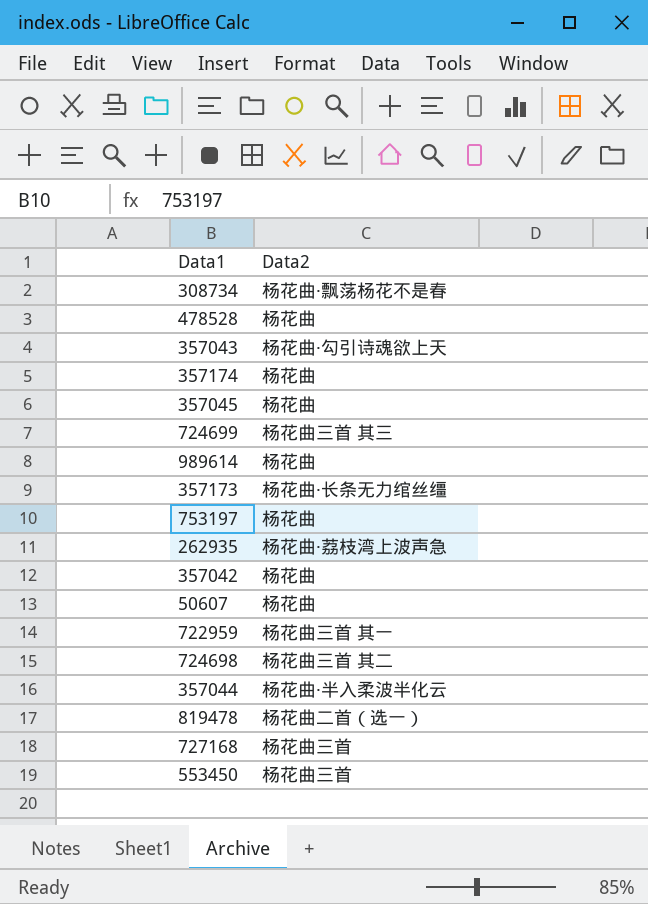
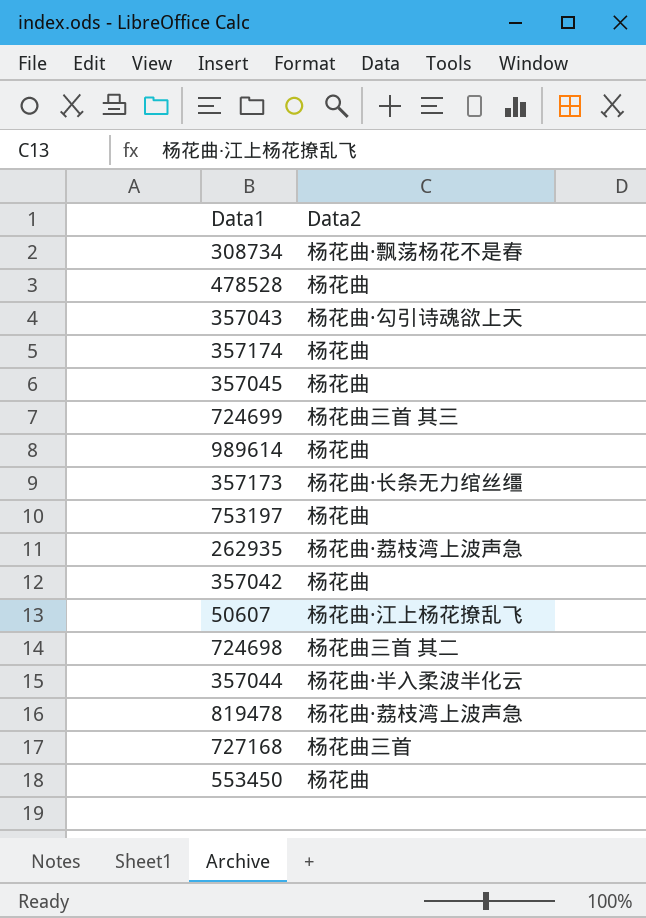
row 722959: 杨花曲三首 其一 -> none
50607 | Data2: 杨花曲 -> 杨花曲·江上杨花撩乱飞
819478 | Data2: 杨花曲二首（选一） -> 杨花曲·荔枝湾上波声急
553450 | Data2: 杨花曲三首 -> 杨花曲

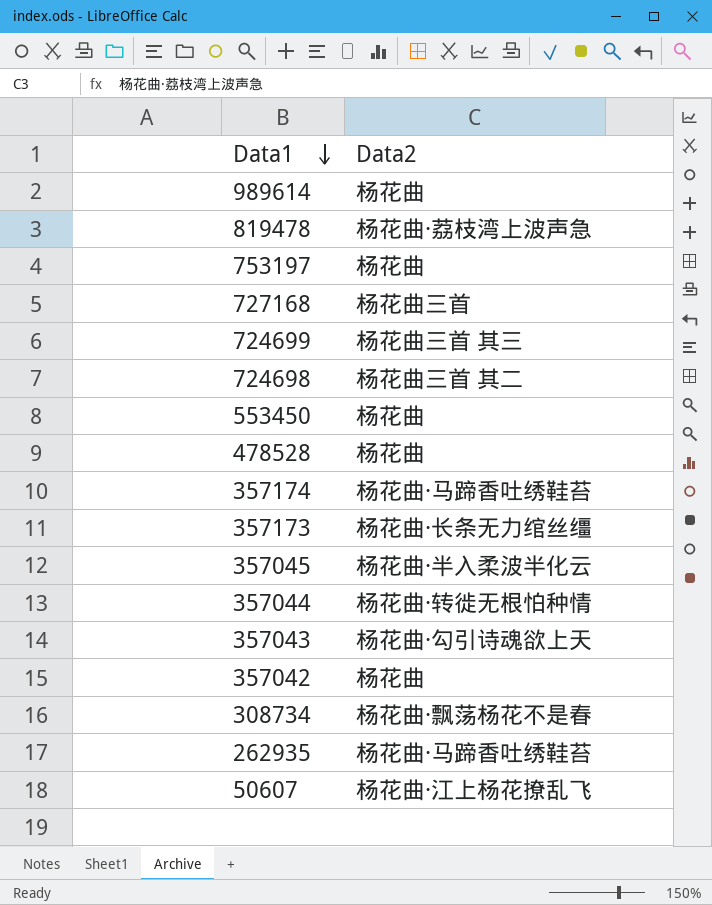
row order: none -> Data1 descending
357174 | Data2: 杨花曲 -> 杨花曲·马蹄香吐绣鞋苔
357045 | Data2: 杨花曲 -> 杨花曲·半入柔波半化云
357044 | Data2: 杨花曲·半入柔波半化云 -> 杨花曲·转徙无根怕种情
262935 | Data2: 杨花曲·荔枝湾上波声急 -> 杨花曲·马蹄香吐绣鞋苔

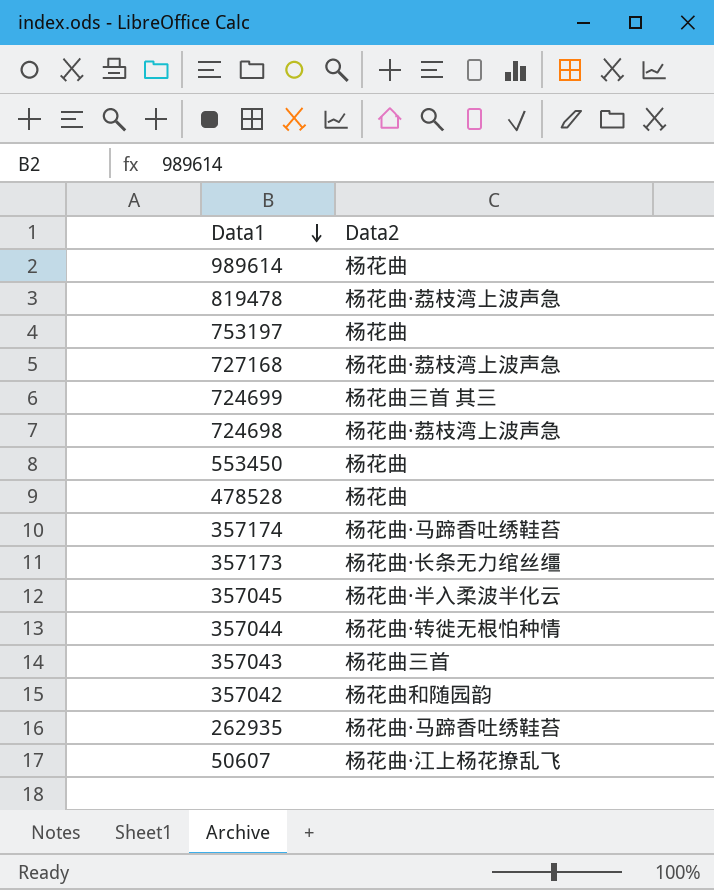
row 308734: 杨花曲·飘荡杨花不是春 -> none
727168 | Data2: 杨花曲三首 -> 杨花曲·荔枝湾上波声急
724698 | Data2: 杨花曲三首 其二 -> 杨花曲·荔枝湾上波声急
357043 | Data2: 杨花曲·勾引诗魂欲上天 -> 杨花曲三首
357042 | Data2: 杨花曲 -> 杨花曲和随园韵

